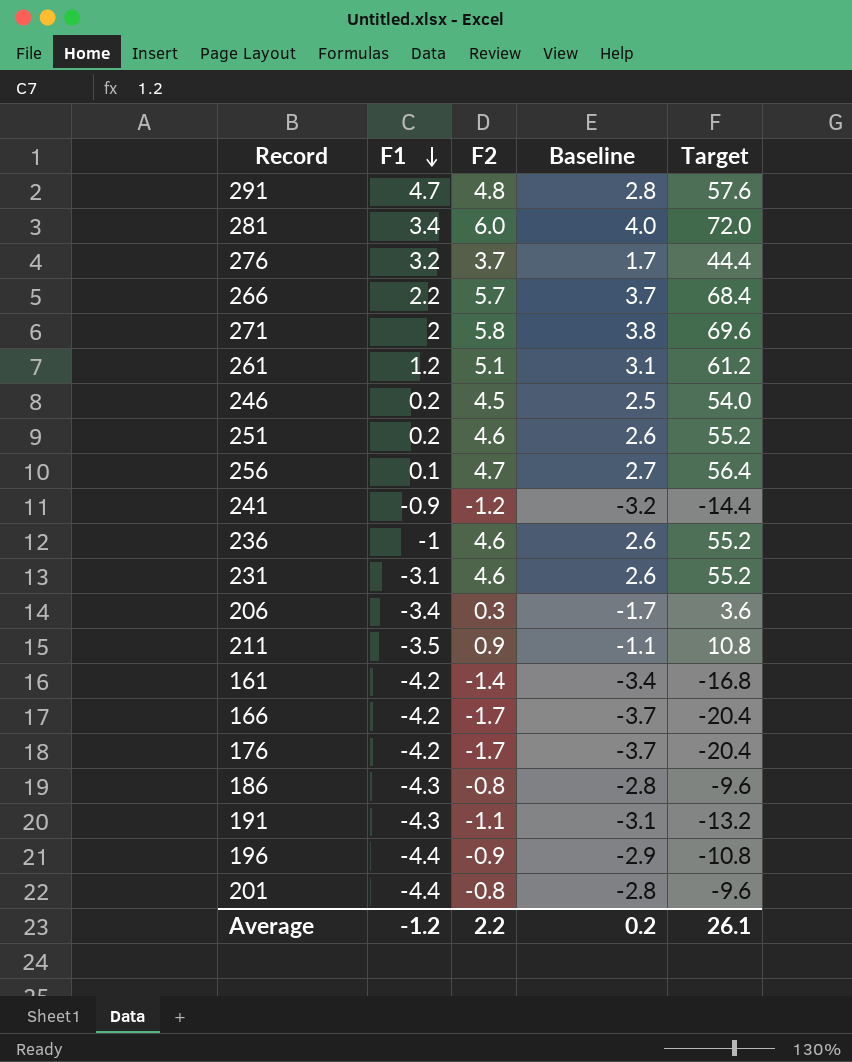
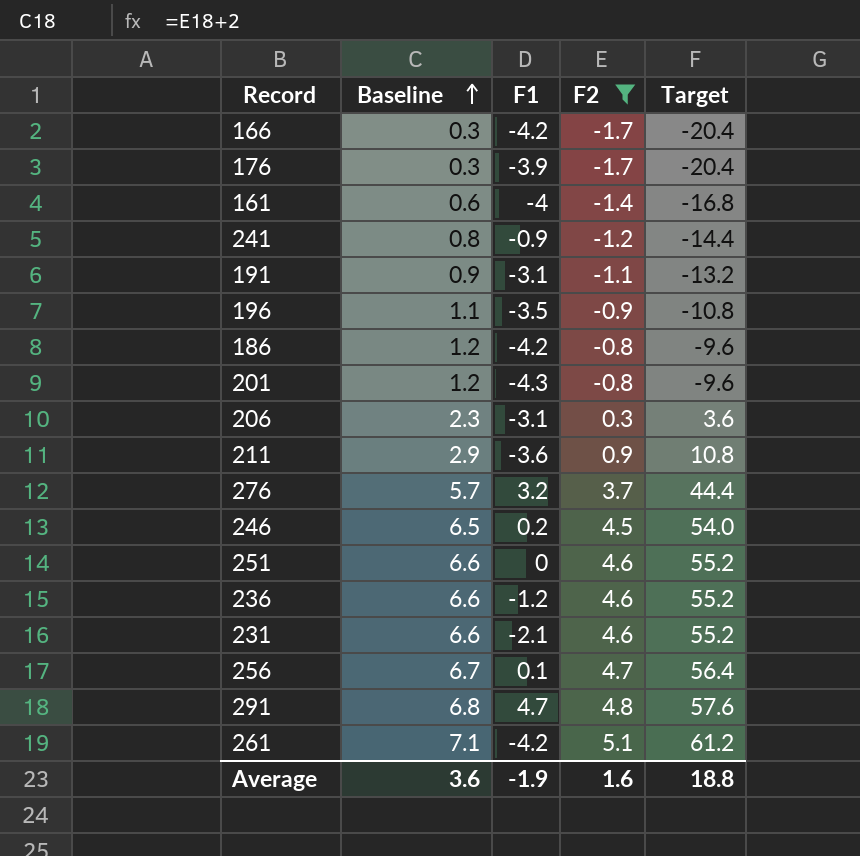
filter: none -> F2 <= 5.1
row order: F1 descending -> Baseline ascending
column Baseline | formula: [F2] - 2 -> [F2] + 2
column Baseline | position: 4 -> 2
176 | F1: -4.2 -> -3.9
161 | F1: -4.2 -> -4
191 | F1: -4.3 -> -3.1
196 | F1: -4.4 -> -3.5
186 | F1: -4.3 -> -4.2
201 | F1: -4.4 -> -4.3
206 | F1: -3.4 -> -3.1
211 | F1: -3.5 -> -3.6
251 | F1: 0.2 -> 0
236 | F1: -1 -> -1.2
231 | F1: -3.1 -> -2.1
261 | F1: 1.2 -> -4.2
Average | Baseline: 0.2 -> 3.6
Average | F1: -1.2 -> -1.9
Average | F2: 2.2 -> 1.6
Average | Target: 26.1 -> 18.8

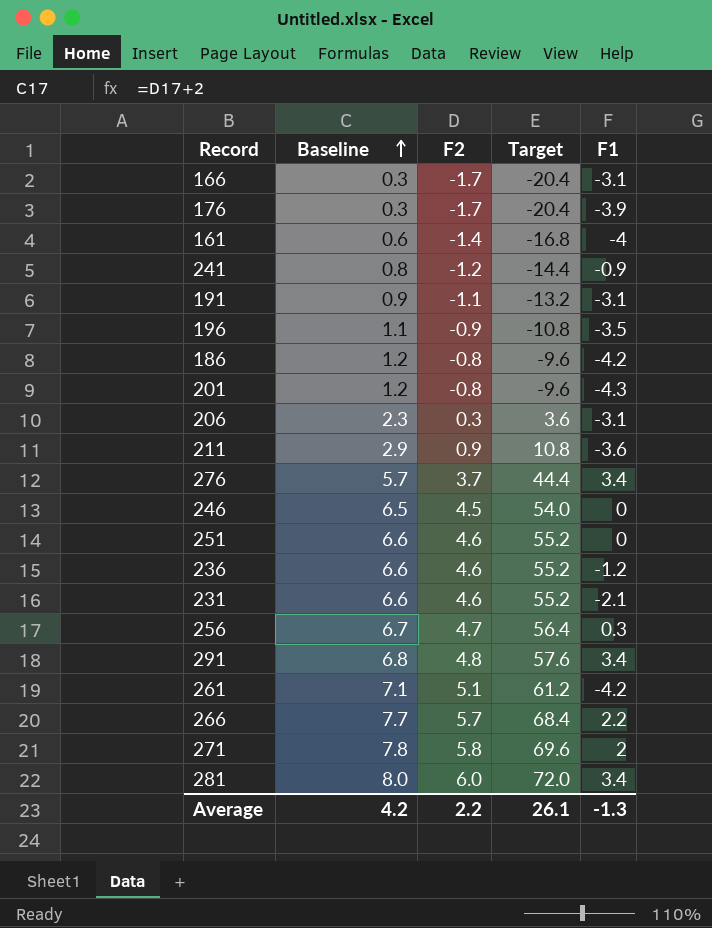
filter: F2 <= 5.1 -> none
column F1 | position: 3 -> 5
166 | F1: -4.2 -> -3.1
276 | F1: 3.2 -> 3.4
246 | F1: 0.2 -> 0
256 | F1: 0.1 -> 0.3
291 | F1: 4.7 -> 3.4
Average | Baseline: 3.6 -> 4.2
Average | F2: 1.6 -> 2.2
Average | Target: 18.8 -> 26.1
Average | F1: -1.9 -> -1.3

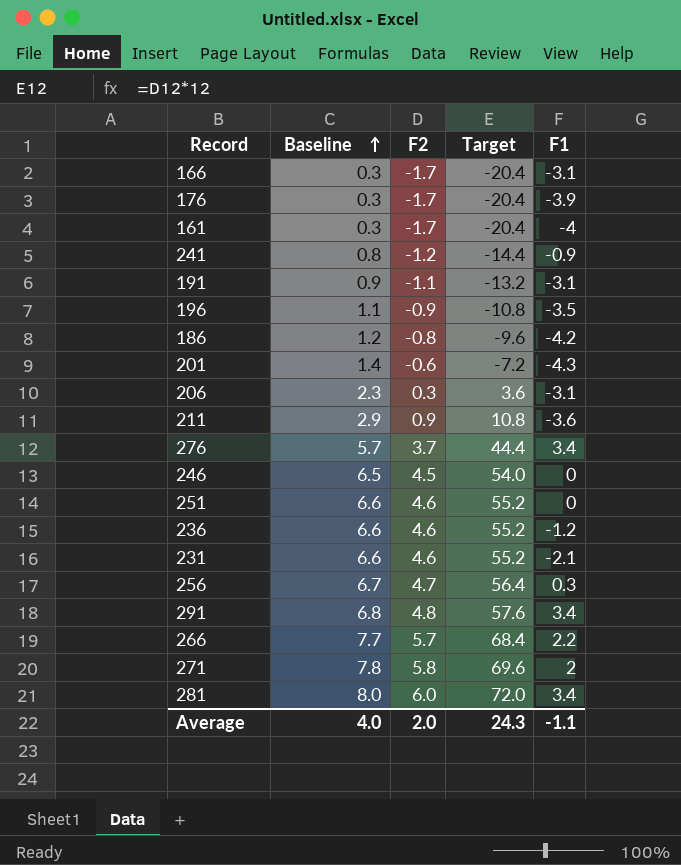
row 261: 7.1 | 5.1 | 61.2 | -4.2 -> none
161 | Baseline: 0.6 -> 0.3
161 | F2: -1.4 -> -1.7
161 | Target: -16.8 -> -20.4
201 | Baseline: 1.2 -> 1.4
201 | F2: -0.8 -> -0.6
201 | Target: -9.6 -> -7.2
Average | Baseline: 4.2 -> 4.0
Average | F2: 2.2 -> 2.0
Average | Target: 26.1 -> 24.3
Average | F1: -1.3 -> -1.1

